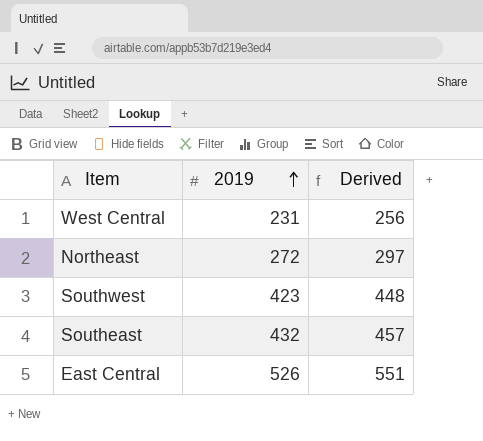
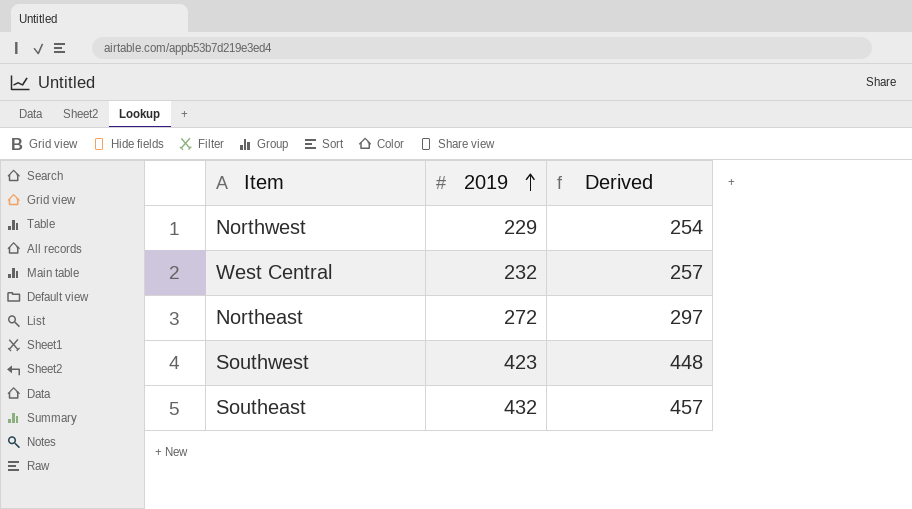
row East Central: 526 | 551 -> none
row Northwest: none -> 229 | 254
West Central | 2019: 231 -> 232
West Central | Derived: 256 -> 257

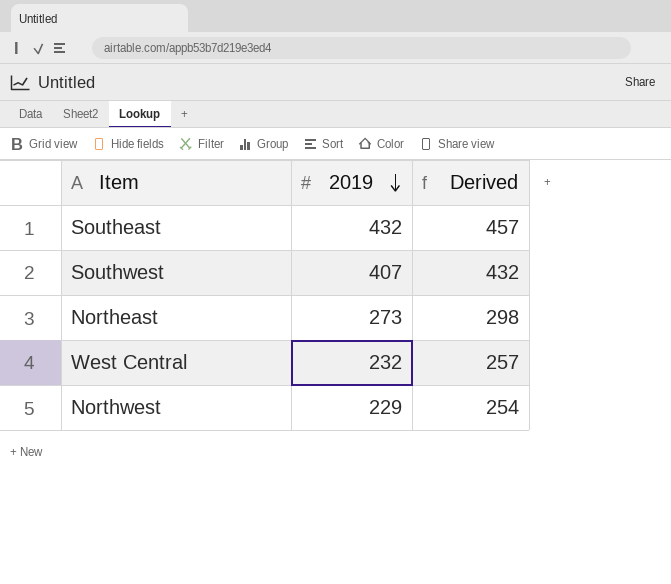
row order: 2019 ascending -> 2019 descending
Southwest | 2019: 423 -> 407
Southwest | Derived: 448 -> 432
Northeast | 2019: 272 -> 273
Northeast | Derived: 297 -> 298

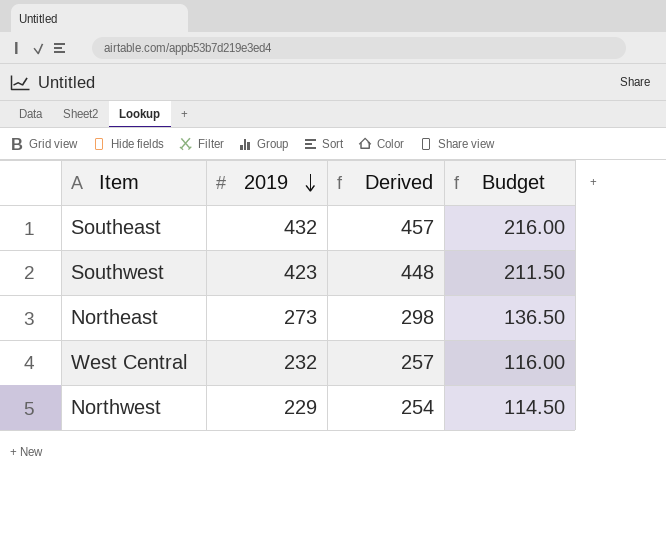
column Budget | formula: none -> [2019] * 0.5
Southwest | 2019: 407 -> 423
Southwest | Derived: 432 -> 448

